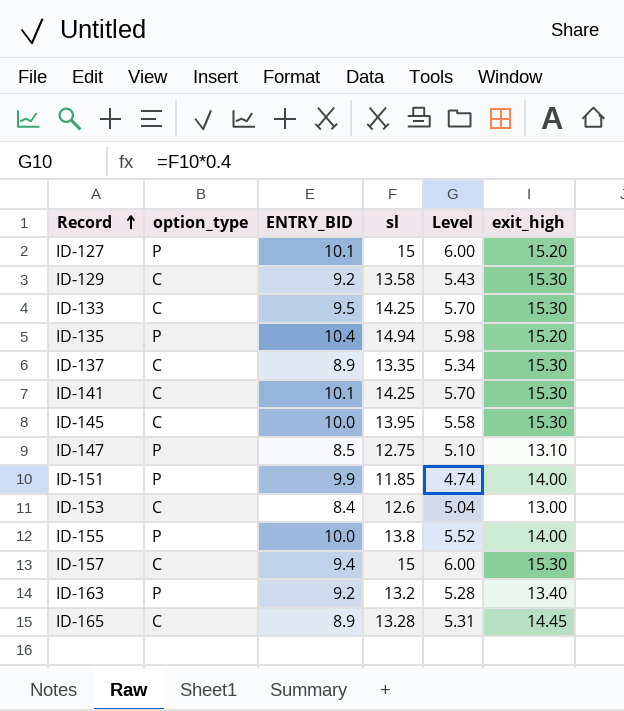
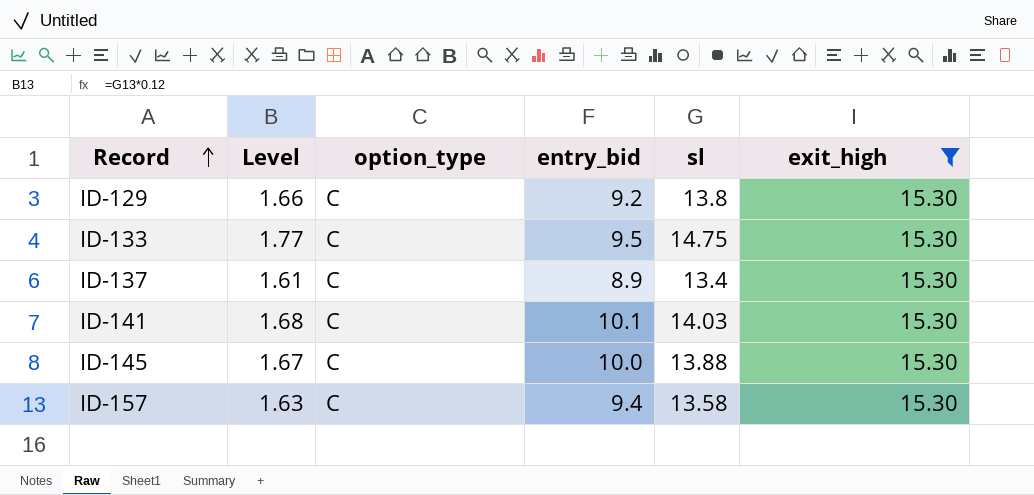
filter: none -> exit_high = 15.30
column Level | formula: [sl] * 0.4 -> [sl] * 0.12
column Level | position: 5 -> 2
column name: ENTRY_BID -> entry_bid
ID-129 | sl: 13.58 -> 13.8
ID-133 | sl: 14.25 -> 14.75
ID-137 | sl: 13.35 -> 13.4
ID-141 | sl: 14.25 -> 14.03
ID-145 | sl: 13.95 -> 13.88
ID-157 | sl: 15 -> 13.58

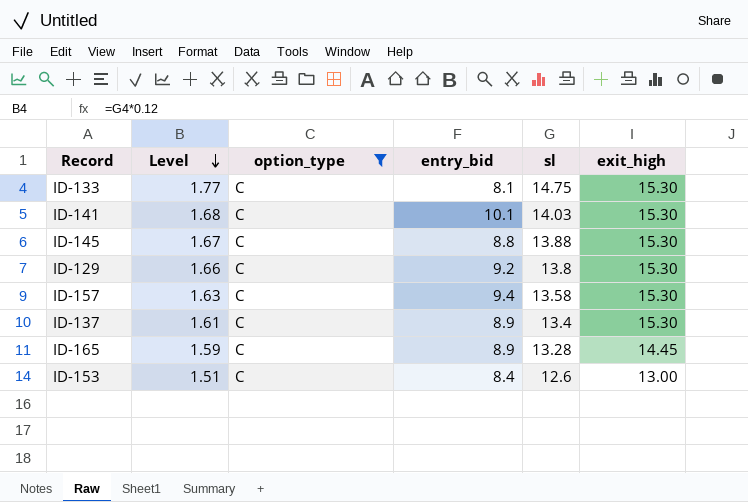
filter: exit_high = 15.30 -> option_type = C
row order: Record ascending -> Level descending
ID-133 | entry_bid: 9.5 -> 8.1
ID-145 | entry_bid: 10.0 -> 8.8

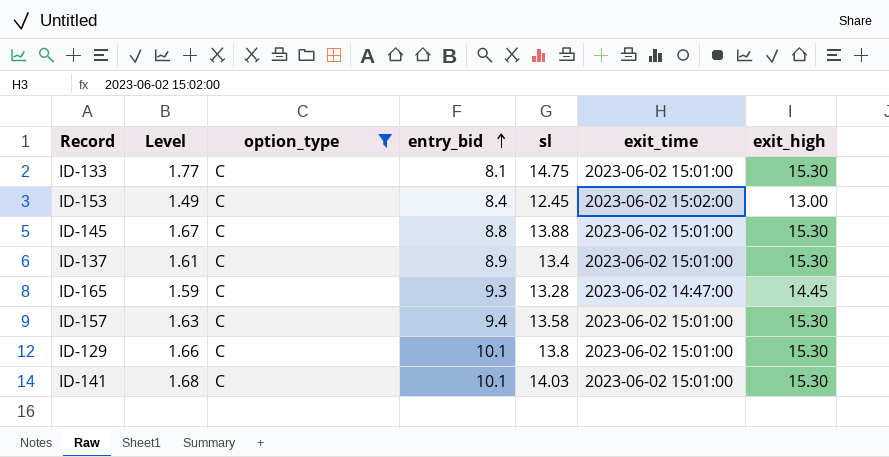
row order: Level descending -> entry_bid ascending
column exit_time | position: none -> 6
ID-153 | Level: 1.51 -> 1.49
ID-153 | sl: 12.6 -> 12.45
ID-165 | entry_bid: 8.9 -> 9.3
ID-129 | entry_bid: 9.2 -> 10.1

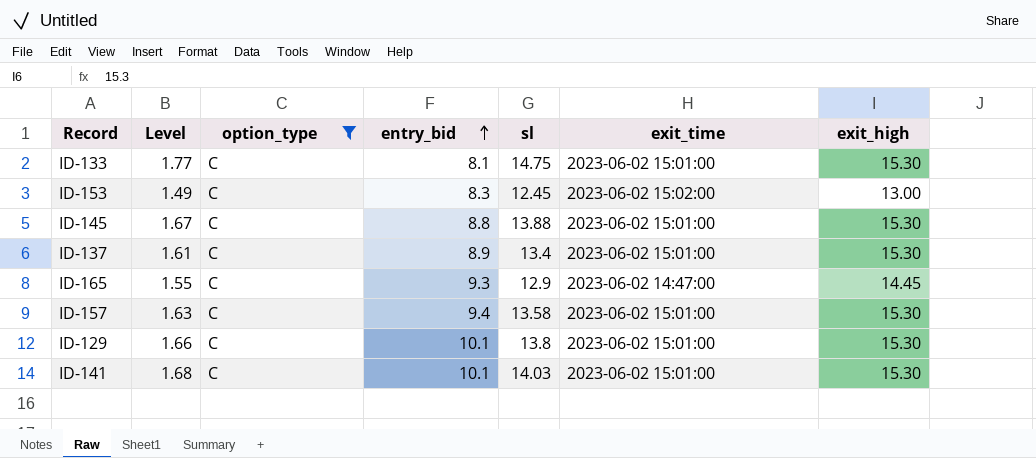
ID-153 | entry_bid: 8.4 -> 8.3
ID-165 | Level: 1.59 -> 1.55
ID-165 | sl: 13.28 -> 12.9

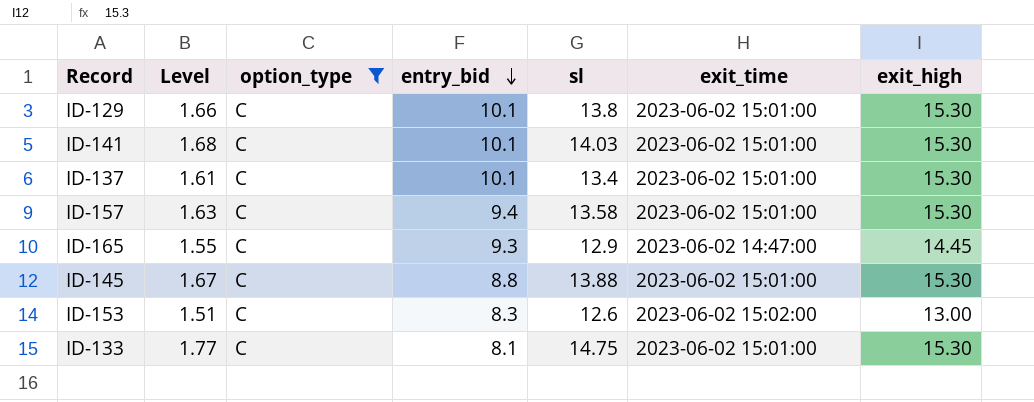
row order: entry_bid ascending -> entry_bid descending
ID-137 | entry_bid: 8.9 -> 10.1
ID-153 | Level: 1.49 -> 1.51
ID-153 | sl: 12.45 -> 12.6

